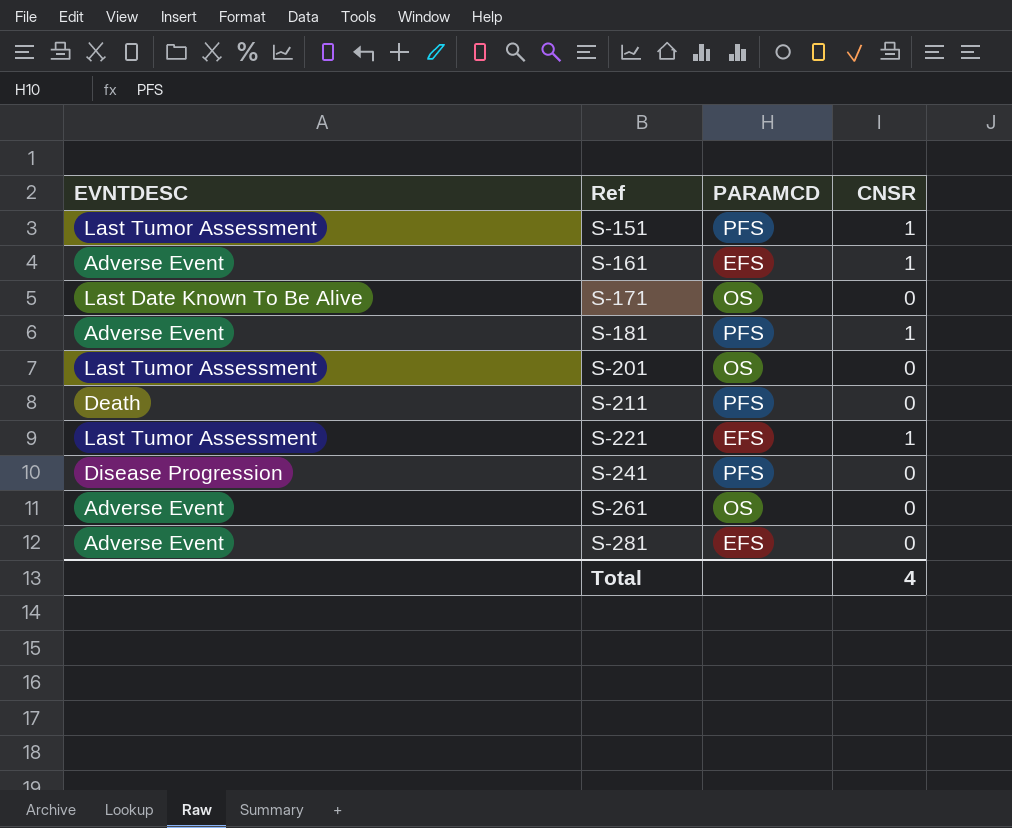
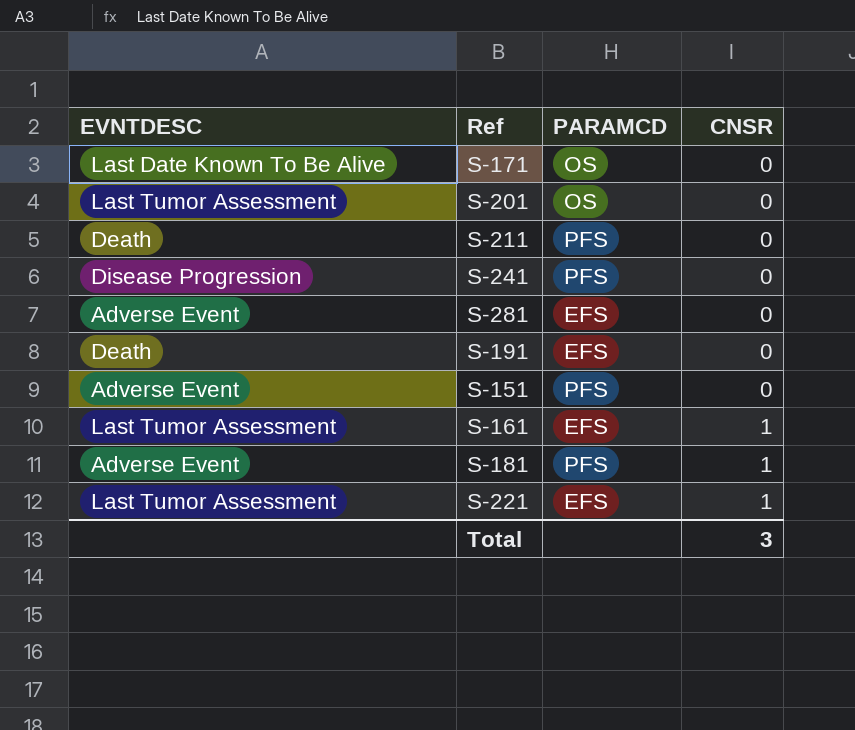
row order: Ref ascending -> CNSR ascending
row S-261: Adverse Event | OS | 0 -> none
row S-191: none -> Death | EFS | 0
S-151 | EVNTDESC: Last Tumor Assessment -> Adverse Event
S-151 | CNSR: 1 -> 0
S-161 | EVNTDESC: Adverse Event -> Last Tumor Assessment
Total | CNSR: 4 -> 3

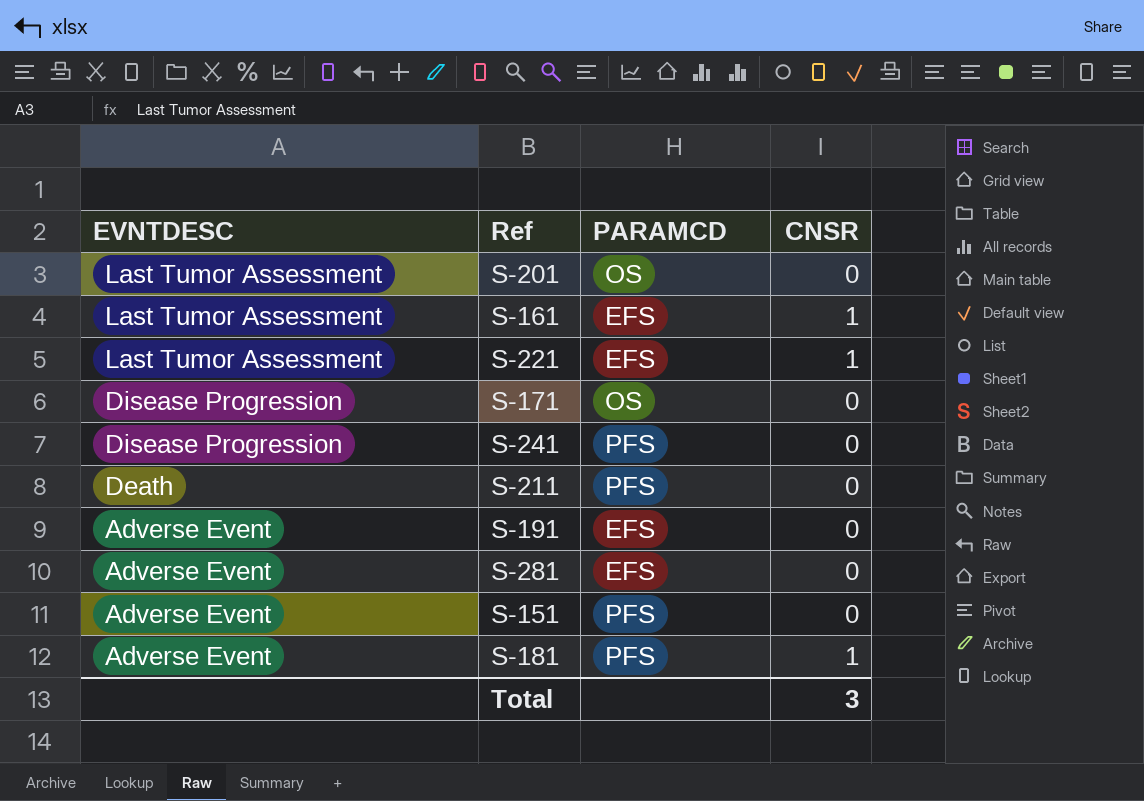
row order: CNSR ascending -> EVNTDESC descending
S-171 | EVNTDESC: Last Date Known To Be Alive -> Disease Progression
S-191 | EVNTDESC: Death -> Adverse Event

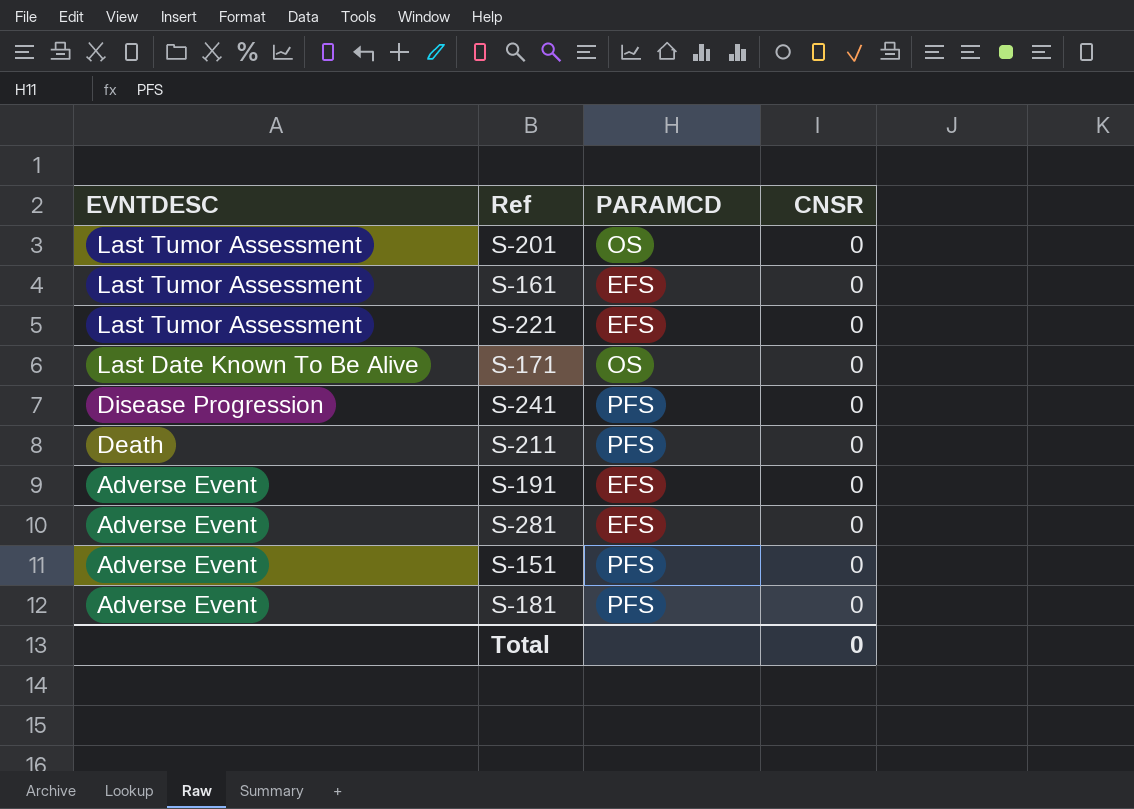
S-161 | CNSR: 1 -> 0
S-221 | CNSR: 1 -> 0
S-171 | EVNTDESC: Disease Progression -> Last Date Known To Be Alive
S-181 | CNSR: 1 -> 0
Total | CNSR: 3 -> 0

